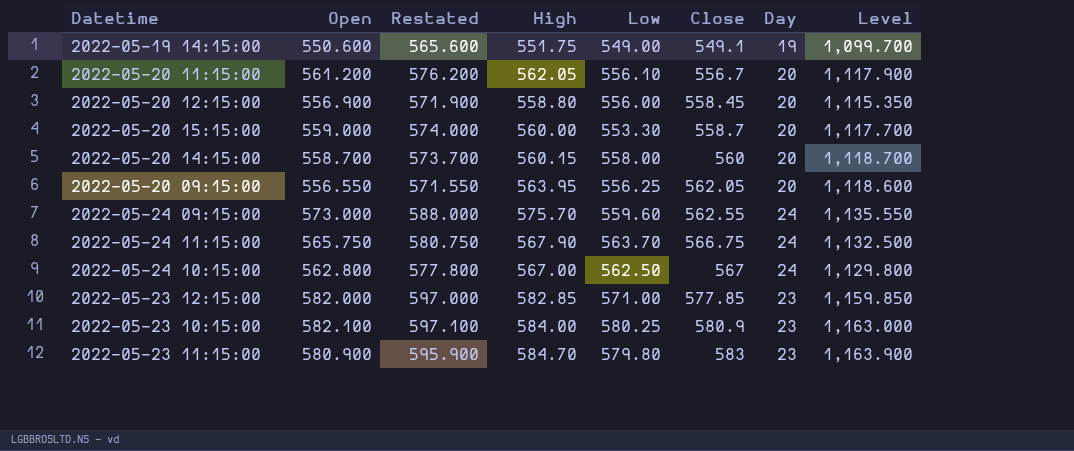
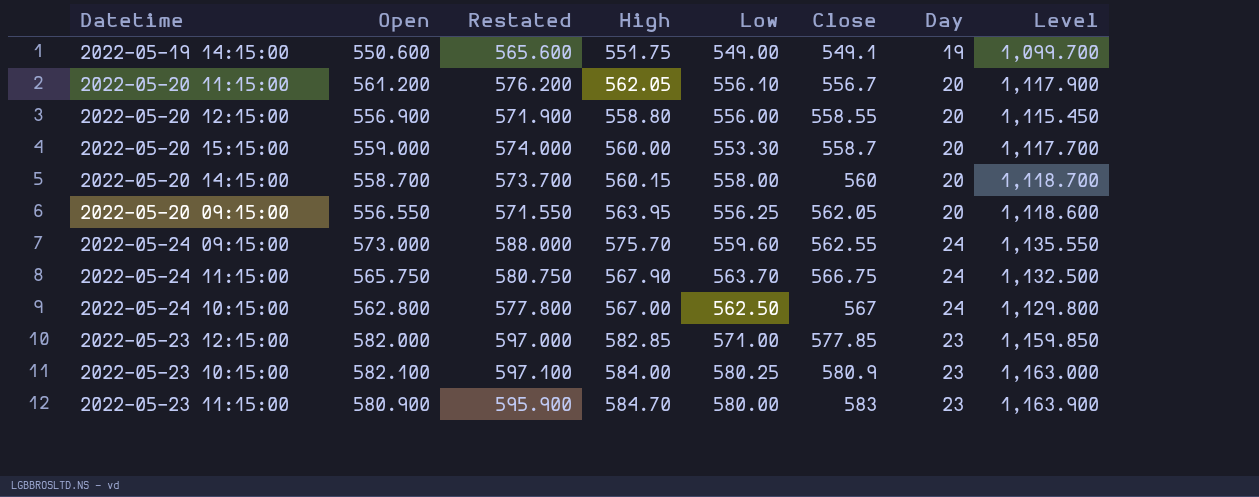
2022-05-20 12:15:00 | Close: 558.45 -> 558.55
2022-05-20 12:15:00 | Level: 1,115.350 -> 1,115.450
2022-05-23 11:15:00 | Low: 579.80 -> 580.00

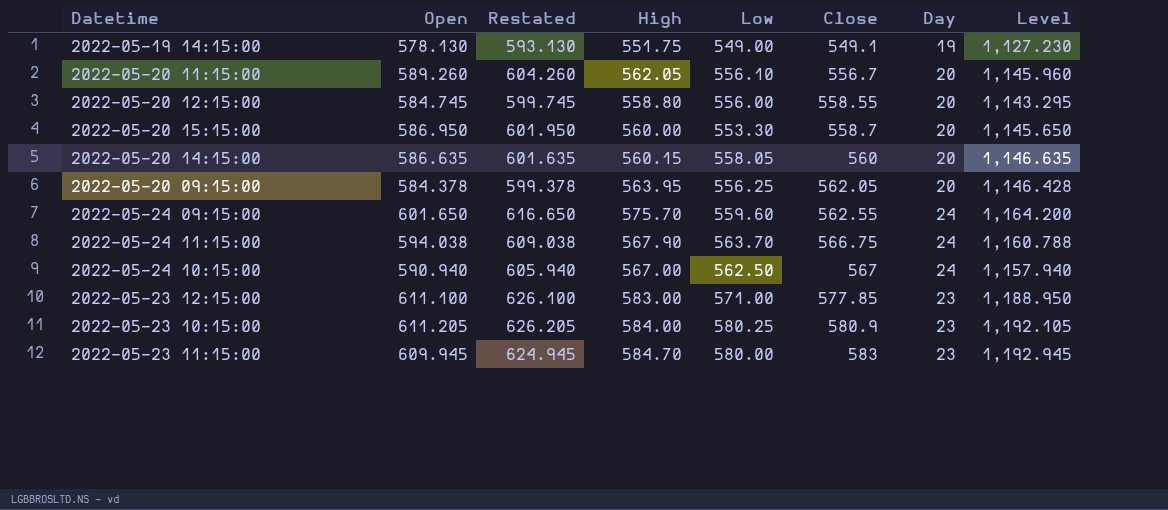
2022-05-19 14:15:00 | Open: 550.600 -> 578.130
2022-05-19 14:15:00 | Restated: 565.600 -> 593.130
2022-05-19 14:15:00 | Level: 1,099.700 -> 1,127.230
2022-05-20 11:15:00 | Open: 561.200 -> 589.260
2022-05-20 11:15:00 | Restated: 576.200 -> 604.260
2022-05-20 11:15:00 | Level: 1,117.900 -> 1,145.960
2022-05-20 12:15:00 | Open: 556.900 -> 584.745
2022-05-20 12:15:00 | Restated: 571.900 -> 599.745
2022-05-20 12:15:00 | Level: 1,115.450 -> 1,143.295
2022-05-20 15:15:00 | Open: 559.000 -> 586.950
2022-05-20 15:15:00 | Restated: 574.000 -> 601.950
2022-05-20 15:15:00 | Level: 1,117.700 -> 1,145.650
2022-05-20 14:15:00 | Open: 558.700 -> 586.635
2022-05-20 14:15:00 | Restated: 573.700 -> 601.635
2022-05-20 14:15:00 | Low: 558.00 -> 558.05
2022-05-20 14:15:00 | Level: 1,118.700 -> 1,146.635
2022-05-20 09:15:00 | Open: 556.550 -> 584.378
2022-05-20 09:15:00 | Restated: 571.550 -> 599.378
2022-05-20 09:15:00 | Level: 1,118.600 -> 1,146.428
2022-05-24 09:15:00 | Open: 573.000 -> 601.650
2022-05-24 09:15:00 | Restated: 588.000 -> 616.650
2022-05-24 09:15:00 | Level: 1,135.550 -> 1,164.200
2022-05-24 11:15:00 | Open: 565.750 -> 594.038
2022-05-24 11:15:00 | Restated: 580.750 -> 609.038
2022-05-24 11:15:00 | Level: 1,132.500 -> 1,160.788
2022-05-24 10:15:00 | Open: 562.800 -> 590.940
2022-05-24 10:15:00 | Restated: 577.800 -> 605.940
2022-05-24 10:15:00 | Level: 1,129.800 -> 1,157.940
2022-05-23 12:15:00 | Open: 582.000 -> 611.100
2022-05-23 12:15:00 | Restated: 597.000 -> 626.100
2022-05-23 12:15:00 | High: 582.85 -> 583.00
2022-05-23 12:15:00 | Level: 1,159.850 -> 1,188.950
2022-05-23 10:15:00 | Open: 582.100 -> 611.205
2022-05-23 10:15:00 | Restated: 597.100 -> 626.205
2022-05-23 10:15:00 | Level: 1,163.000 -> 1,192.105
2022-05-23 11:15:00 | Open: 580.900 -> 609.945
2022-05-23 11:15:00 | Restated: 595.900 -> 624.945
2022-05-23 11:15:00 | Level: 1,163.900 -> 1,192.945

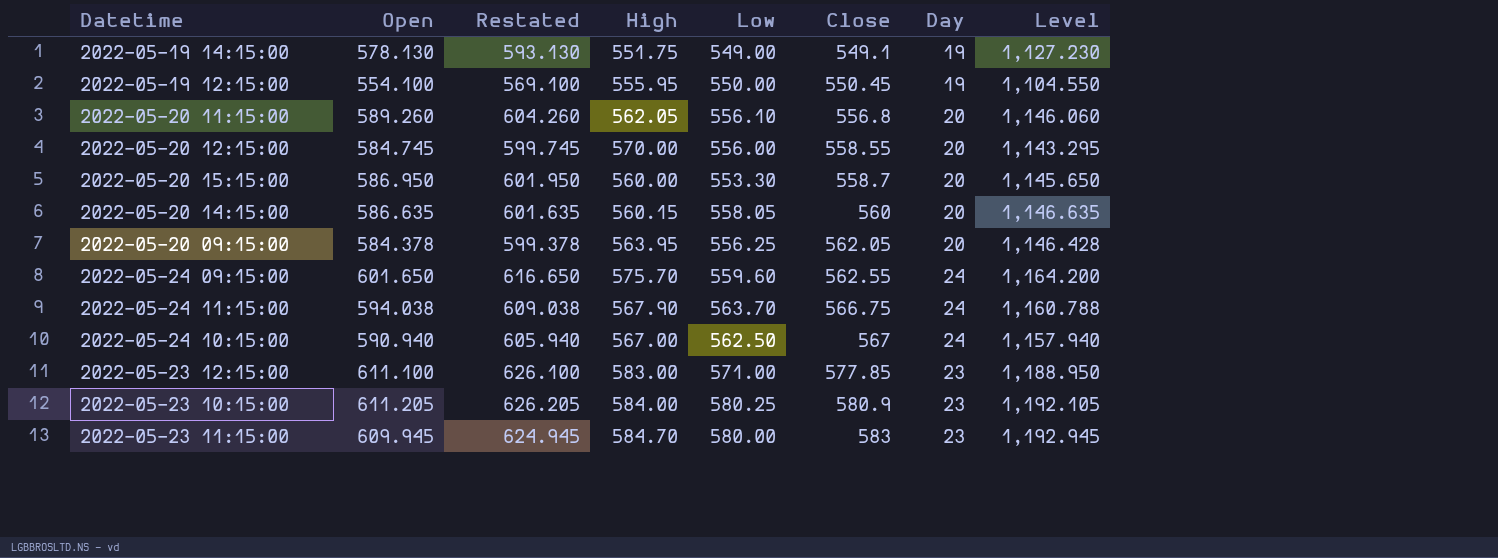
row 2022-05-19 12:15:00: none -> 554.100 | 569.100 | 555.95 | 550.00 | 550.45 | 19 | 1,104.550
2022-05-20 11:15:00 | Close: 556.7 -> 556.8
2022-05-20 11:15:00 | Level: 1,145.960 -> 1,146.060
2022-05-20 12:15:00 | High: 558.80 -> 570.00

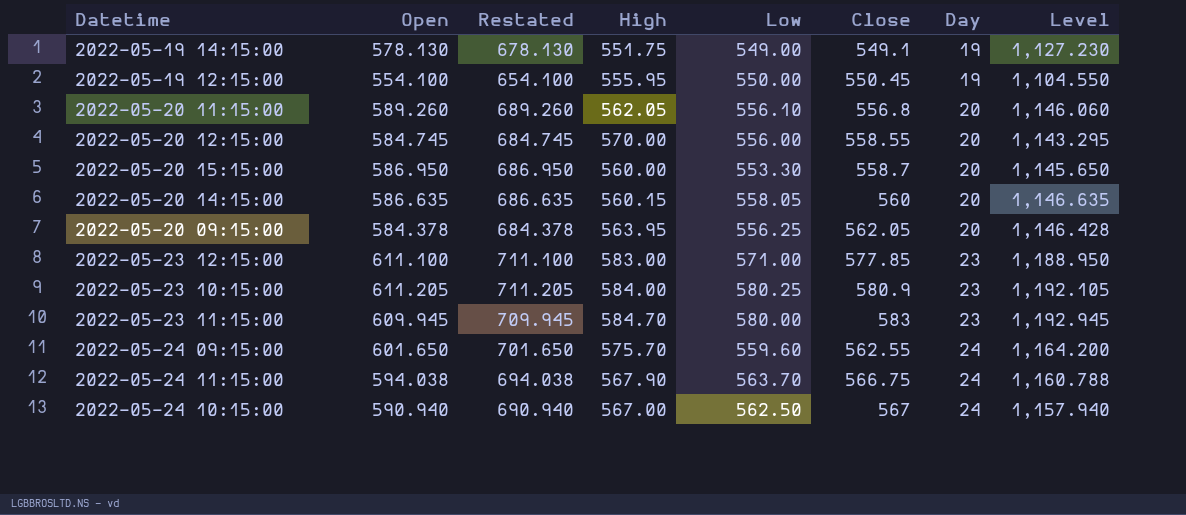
row order: Close ascending -> Day ascending
column Restated | formula: [Open] + 15 -> [Open] + 100

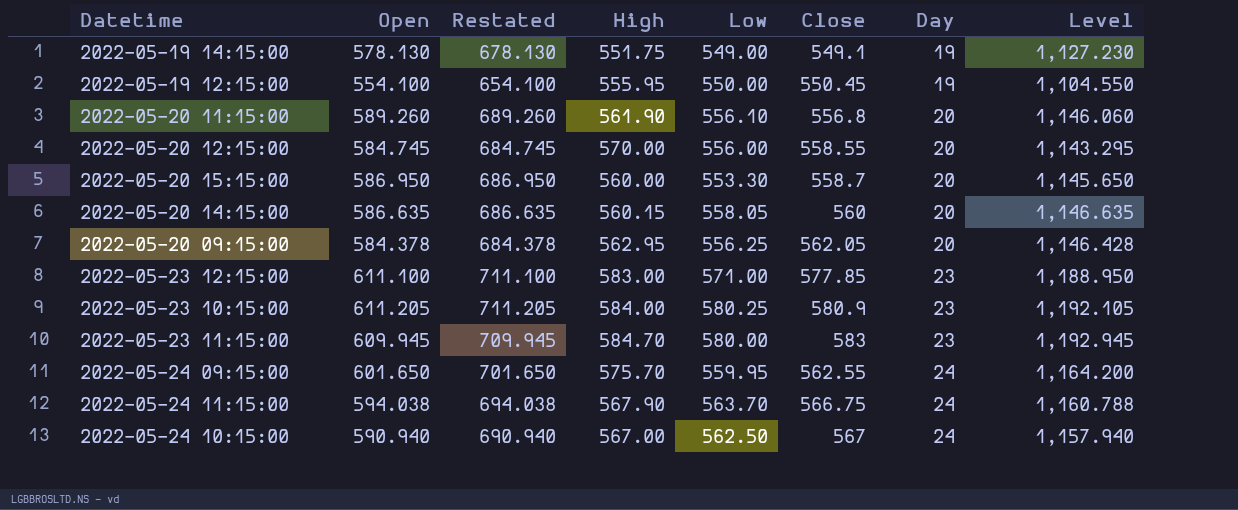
2022-05-20 11:15:00 | High: 562.05 -> 561.90
2022-05-20 09:15:00 | High: 563.95 -> 562.95
2022-05-24 09:15:00 | Low: 559.60 -> 559.95

